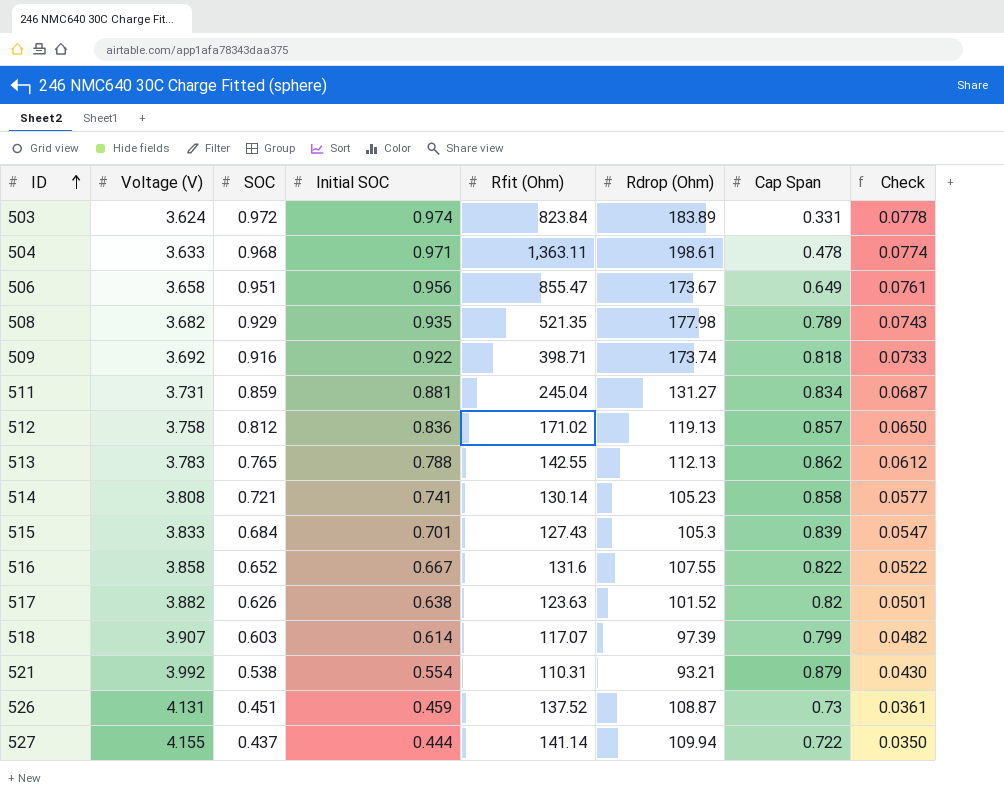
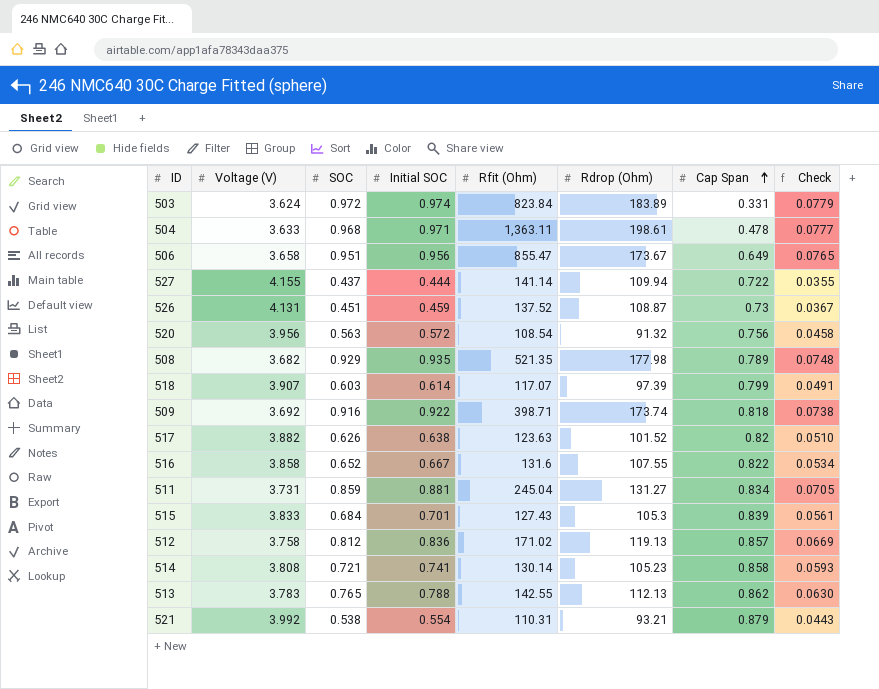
row order: ID ascending -> Cap Span ascending
column Check | formula: [SOC] * 0.08 -> [Initial SOC] * 0.08
row 520: none -> 3.956 | 0.563 | 0.572 | 108.54 | 91.32 | 0.756 | 0.0458

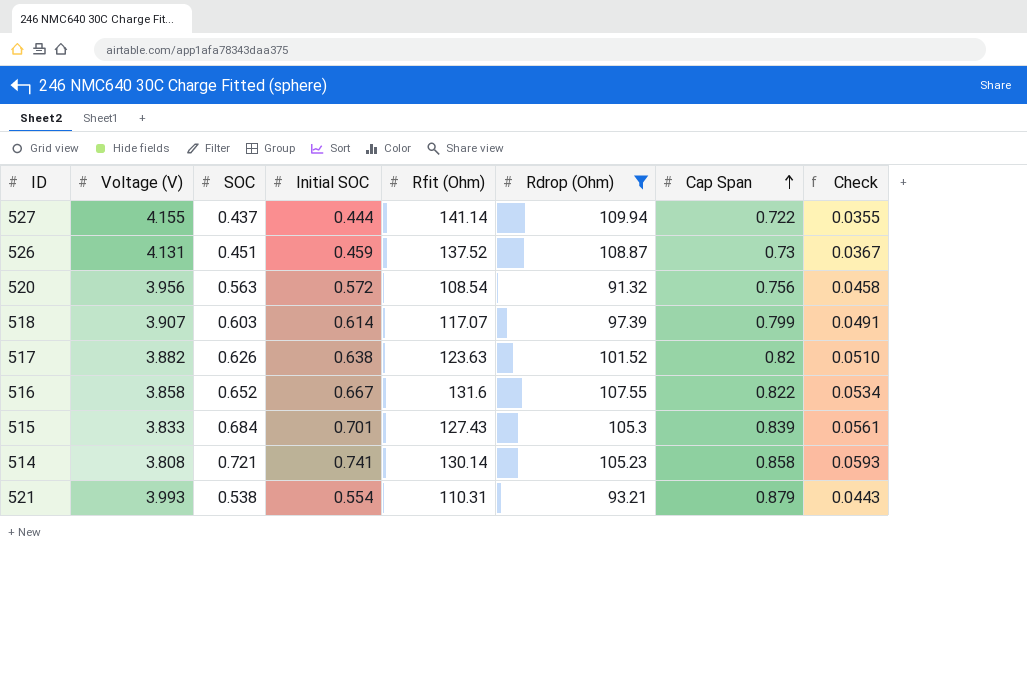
filter: none -> Rdrop (Ohm) <= 109.94
521 | Voltage (V): 3.992 -> 3.993

